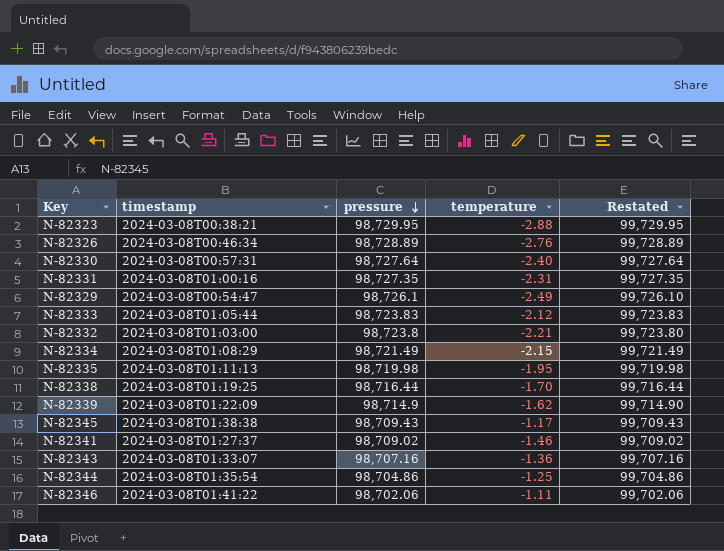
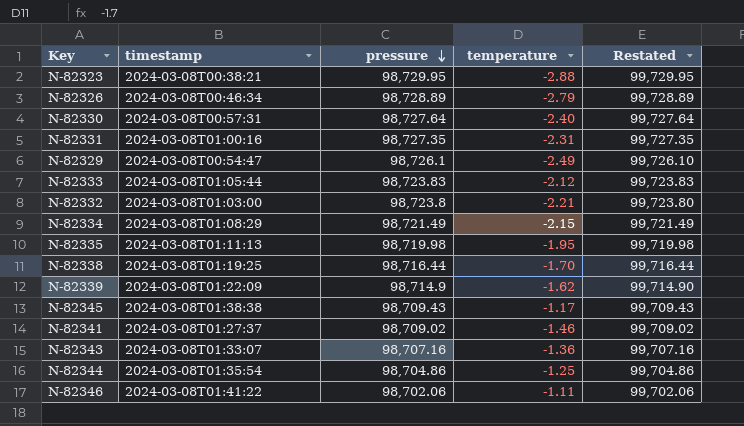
N-82326 | temperature: -2.76 -> -2.79

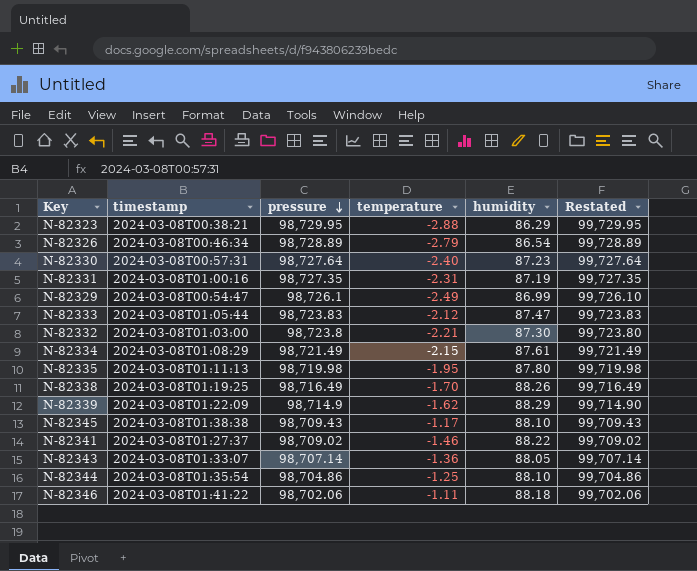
column humidity | position: none -> 5
N-82338 | pressure: 98,716.44 -> 98,716.49
N-82338 | Restated: 99,716.44 -> 99,716.49
N-82343 | pressure: 98,707.16 -> 98,707.14
N-82343 | Restated: 99,707.16 -> 99,707.14

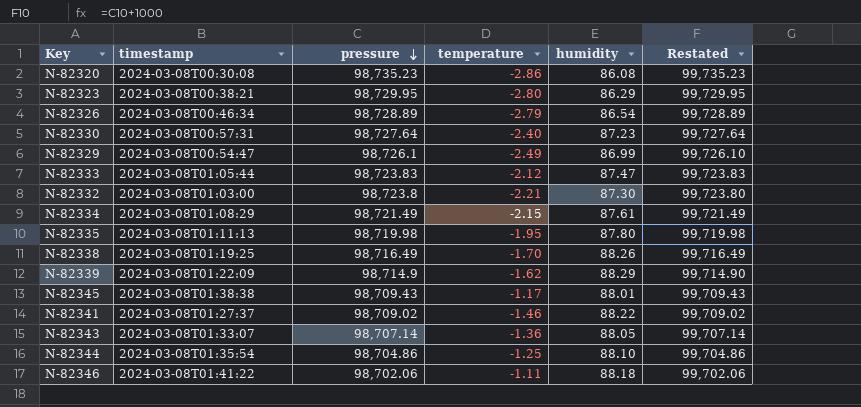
row N-82331: 2024-03-08T01:00:16 | 98,727.35 | -2.31 | 87.19 | 99,727.35 -> none
row N-82320: none -> 2024-03-08T00:30:08 | 98,735.23 | -2.86 | 86.08 | 99,735.23
N-82323 | temperature: -2.88 -> -2.80
N-82345 | humidity: 88.10 -> 88.01

